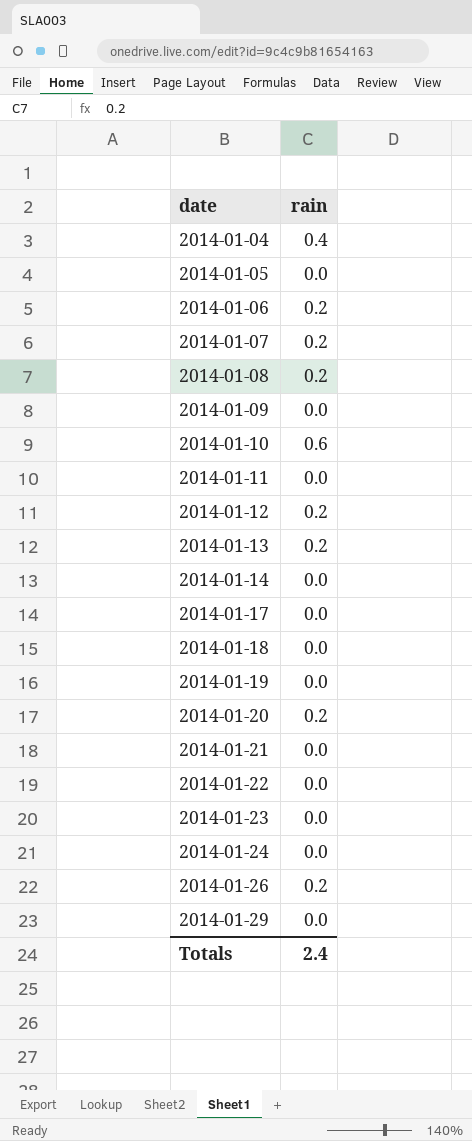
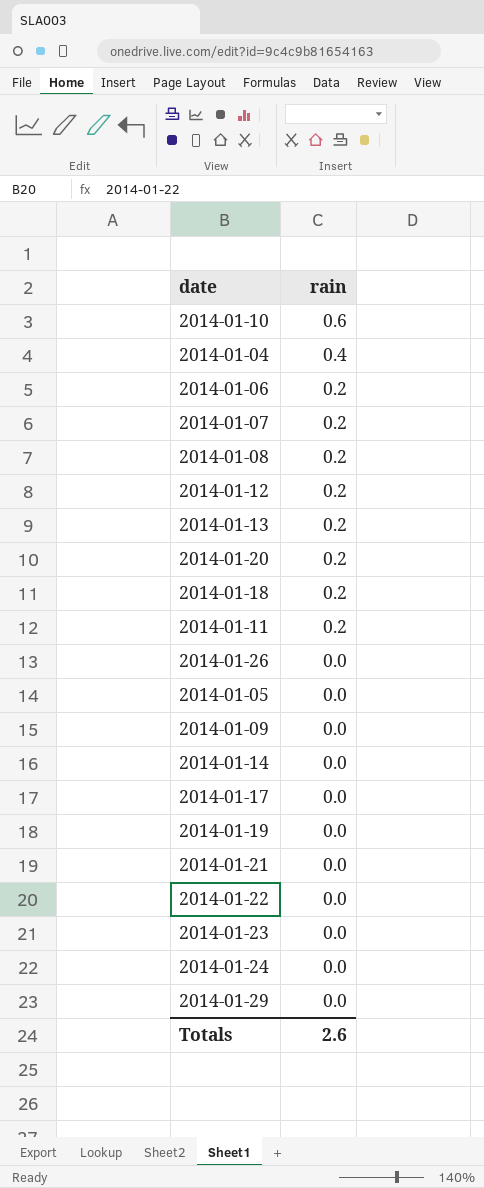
row order: date ascending -> rain descending
2014-01-18 | rain: 0.0 -> 0.2
2014-01-11 | rain: 0.0 -> 0.2
2014-01-26 | rain: 0.2 -> 0.0
Totals | rain: 2.4 -> 2.6

